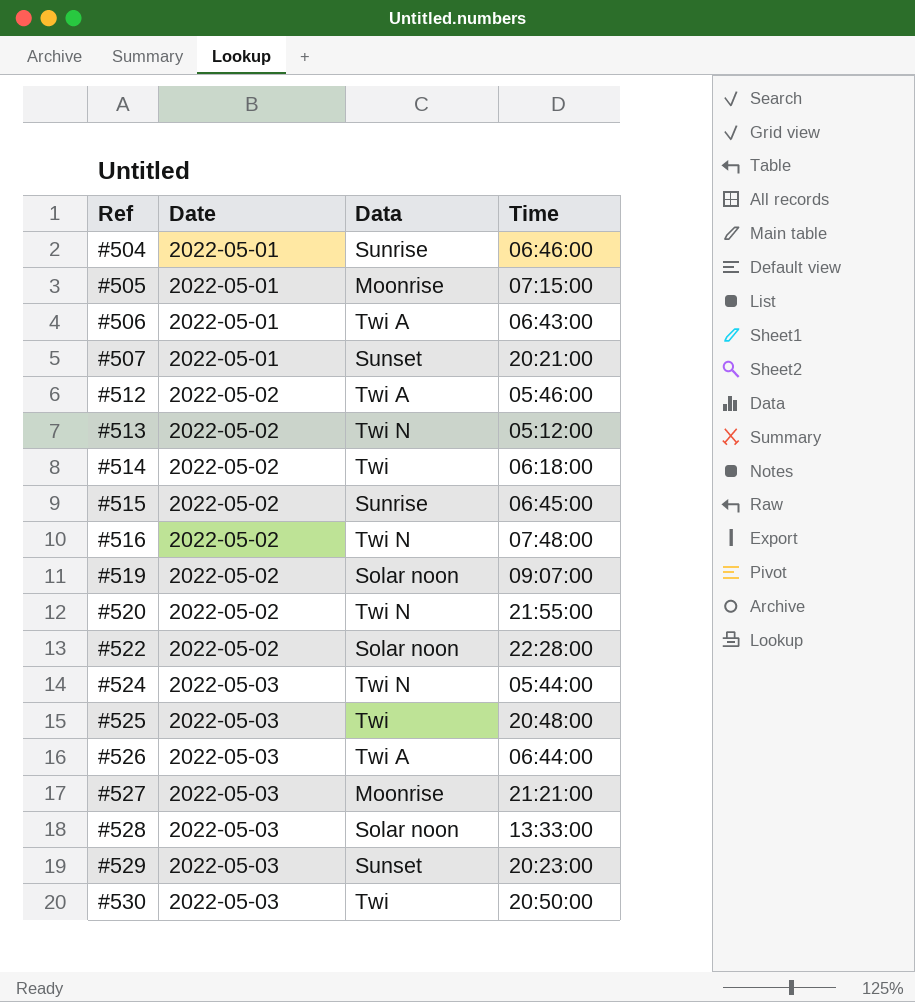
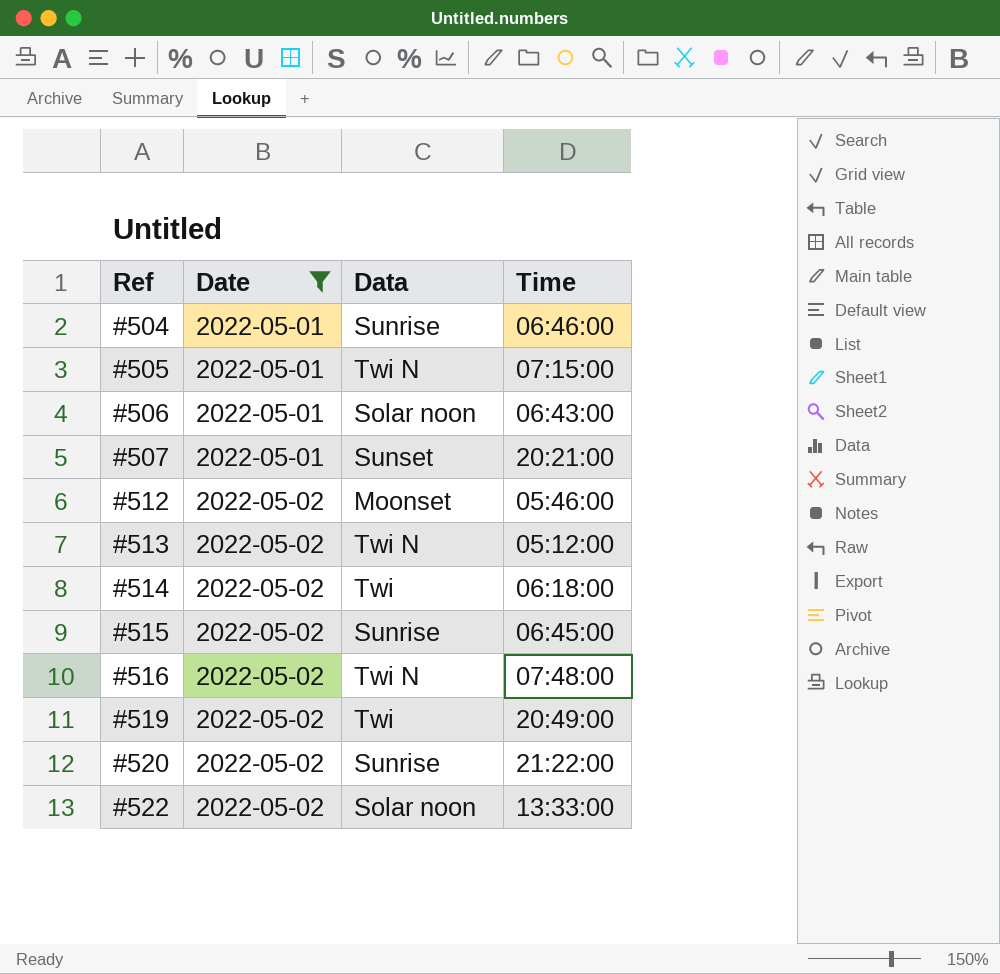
filter: none -> Date != 2022-05-03
#505 | Data: Moonrise -> Twi N
#506 | Data: Twi A -> Solar noon
#512 | Data: Twi A -> Moonset
#519 | Data: Solar noon -> Twi
#519 | Time: 09:07:00 -> 20:49:00
#520 | Data: Twi N -> Sunrise
#520 | Time: 21:55:00 -> 21:22:00
#522 | Time: 22:28:00 -> 13:33:00

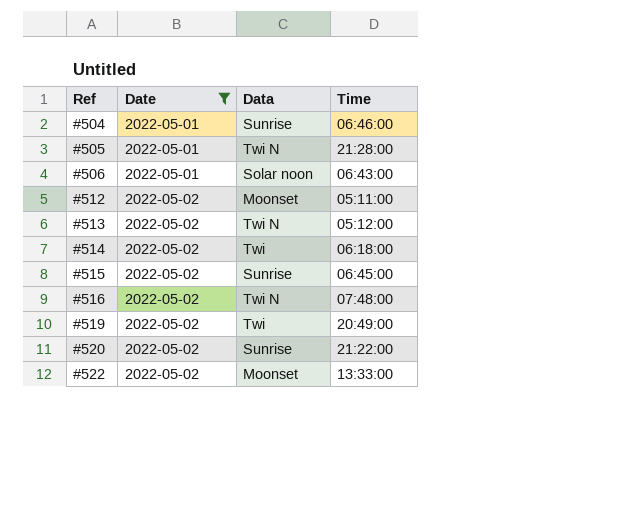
row #507: 2022-05-01 | Sunset | 20:21:00 -> none
#505 | Time: 07:15:00 -> 21:28:00
#512 | Time: 05:46:00 -> 05:11:00
#522 | Data: Solar noon -> Moonset

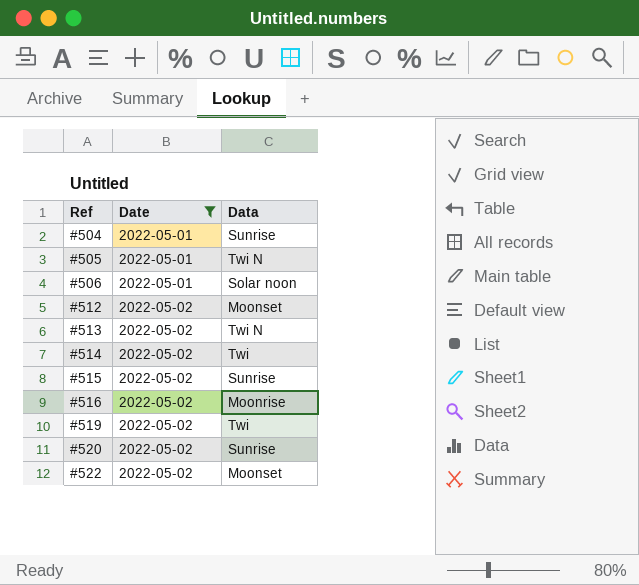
column Time | position: 4 -> none
#516 | Data: Twi N -> Moonrise

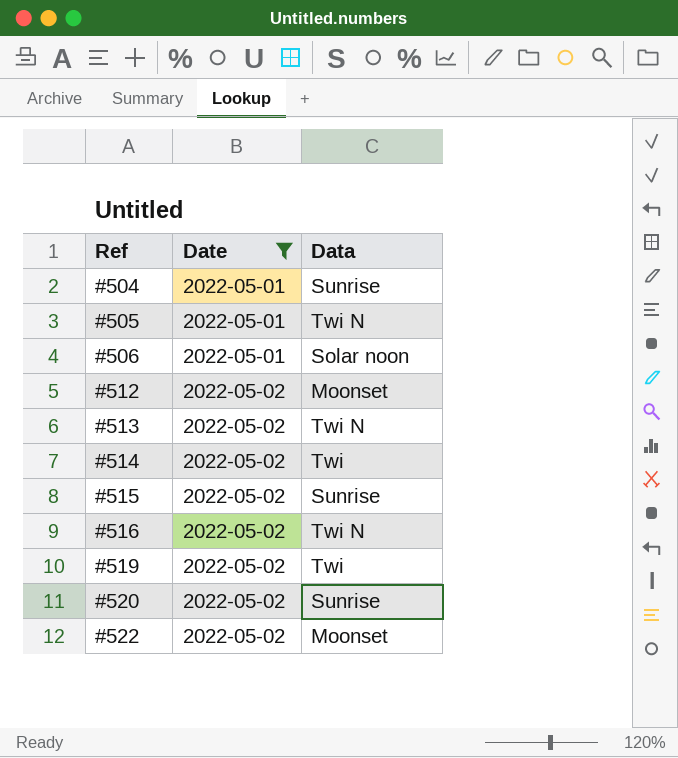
#516 | Data: Moonrise -> Twi N

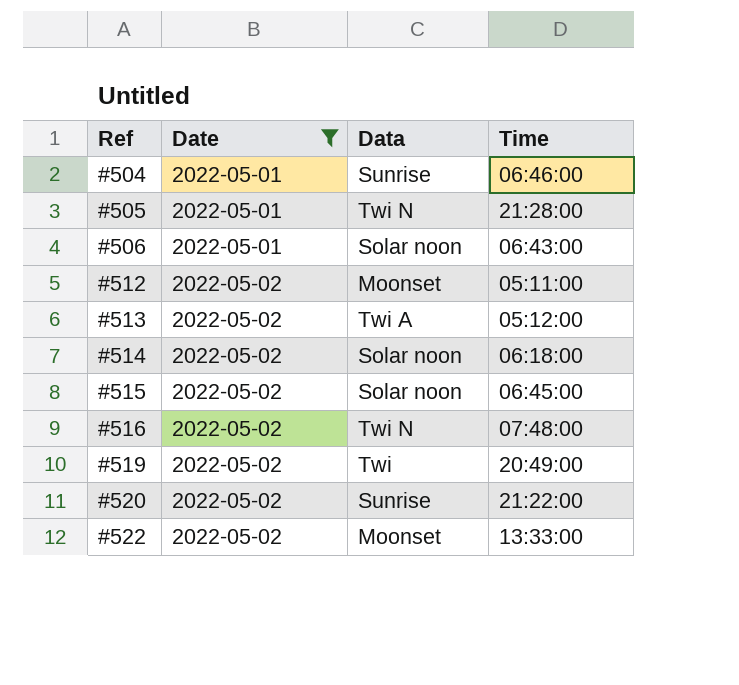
column Time | position: none -> 4
#513 | Data: Twi N -> Twi A
#514 | Data: Twi -> Solar noon
#515 | Data: Sunrise -> Solar noon

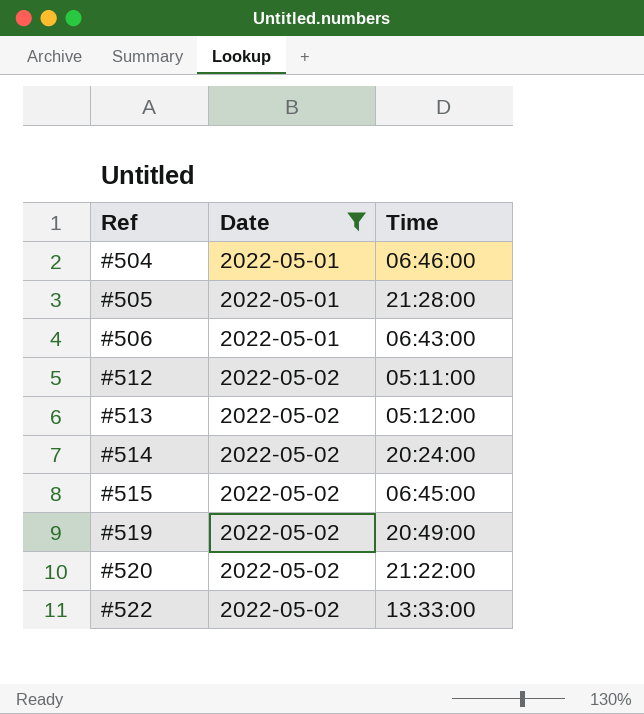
column Data | position: 3 -> none
row #516: 2022-05-02 | Twi N | 07:48:00 -> none
#514 | Time: 06:18:00 -> 20:24:00

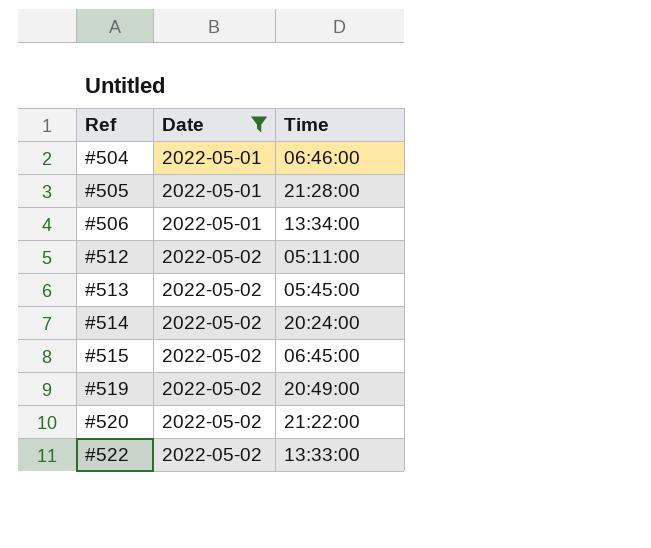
#506 | Time: 06:43:00 -> 13:34:00
#513 | Time: 05:12:00 -> 05:45:00

